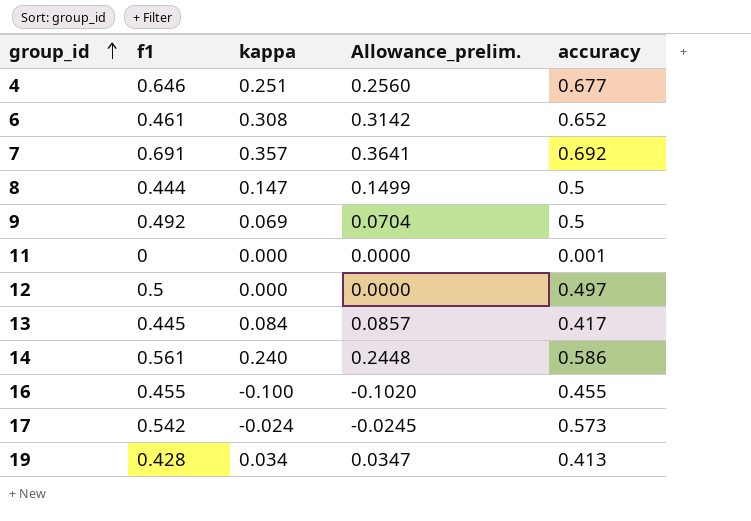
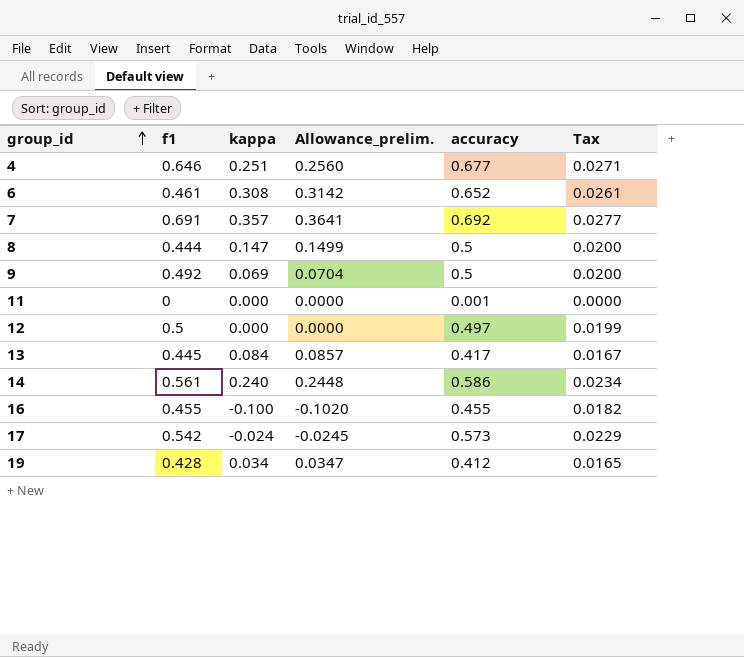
column Tax | formula: none -> [accuracy] * 0.04
19 | accuracy: 0.413 -> 0.412

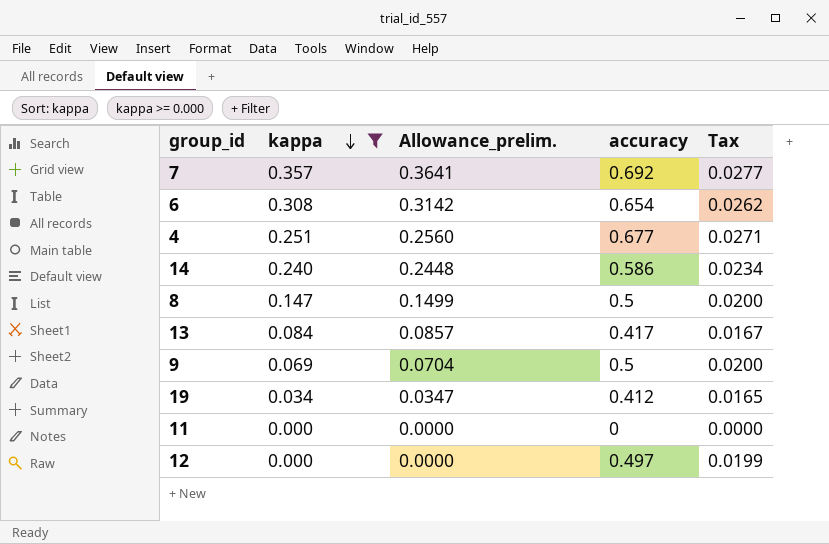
filter: none -> kappa >= 0.000
row order: group_id ascending -> kappa descending
column f1 | position: 2 -> none
6 | accuracy: 0.652 -> 0.654
6 | Tax: 0.0261 -> 0.0262
11 | accuracy: 0.001 -> 0

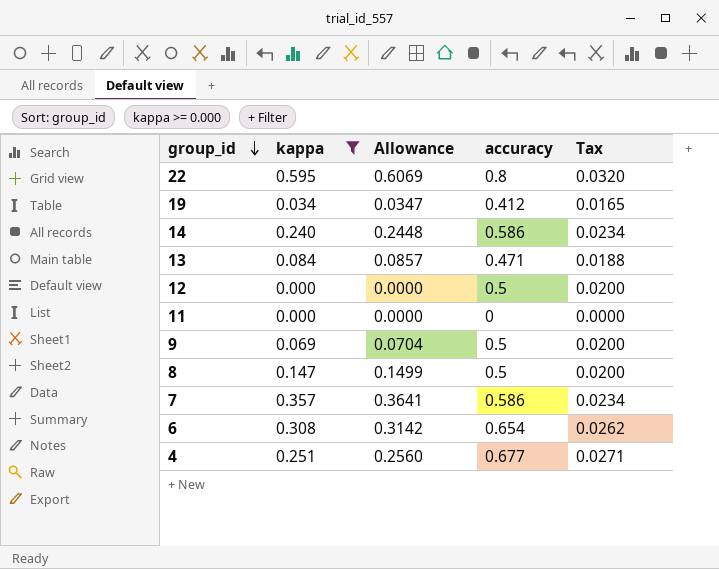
row order: kappa descending -> group_id descending
column name: Allowance_prelim. -> Allowance
row 22: none -> 0.595 | 0.6069 | 0.8 | 0.0320
13 | accuracy: 0.417 -> 0.471
13 | Tax: 0.0167 -> 0.0188
12 | accuracy: 0.497 -> 0.5
12 | Tax: 0.0199 -> 0.0200
7 | accuracy: 0.692 -> 0.586
7 | Tax: 0.0277 -> 0.0234

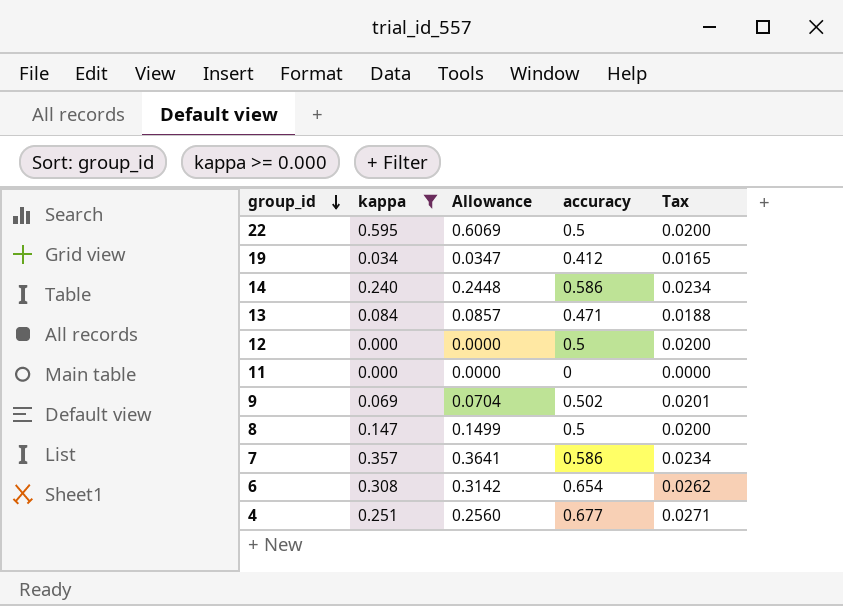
22 | accuracy: 0.8 -> 0.5
22 | Tax: 0.0320 -> 0.0200
9 | accuracy: 0.5 -> 0.502
9 | Tax: 0.0200 -> 0.0201

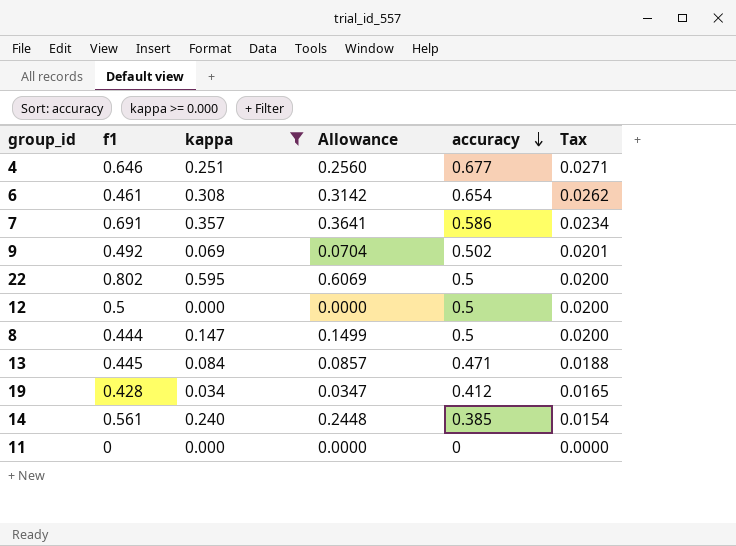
row order: group_id descending -> accuracy descending
column f1 | position: none -> 2
14 | accuracy: 0.586 -> 0.385
14 | Tax: 0.0234 -> 0.0154

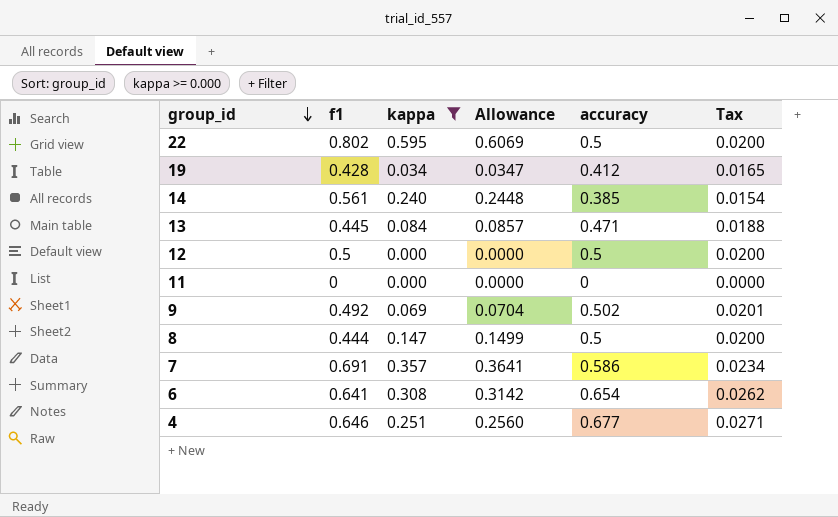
row order: accuracy descending -> group_id descending
6 | f1: 0.461 -> 0.641

